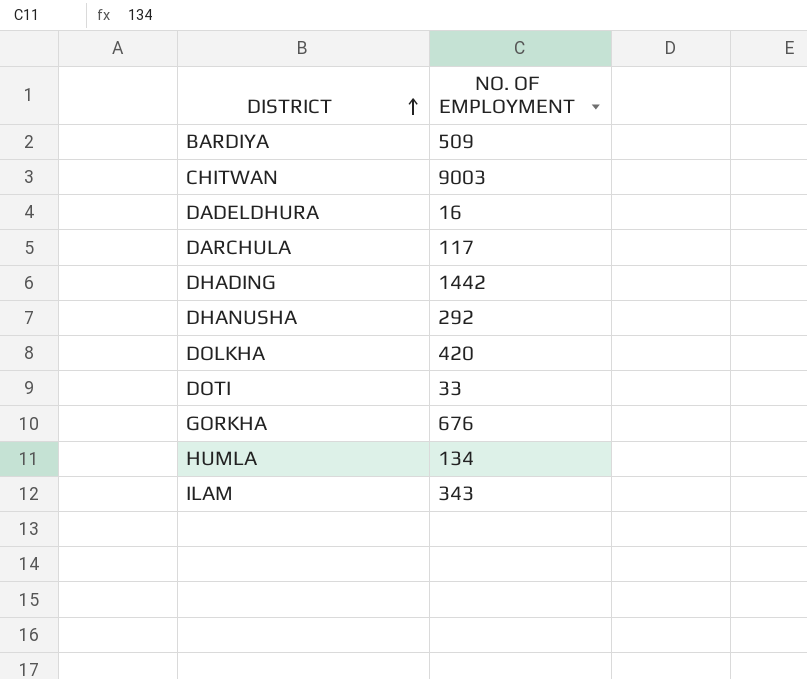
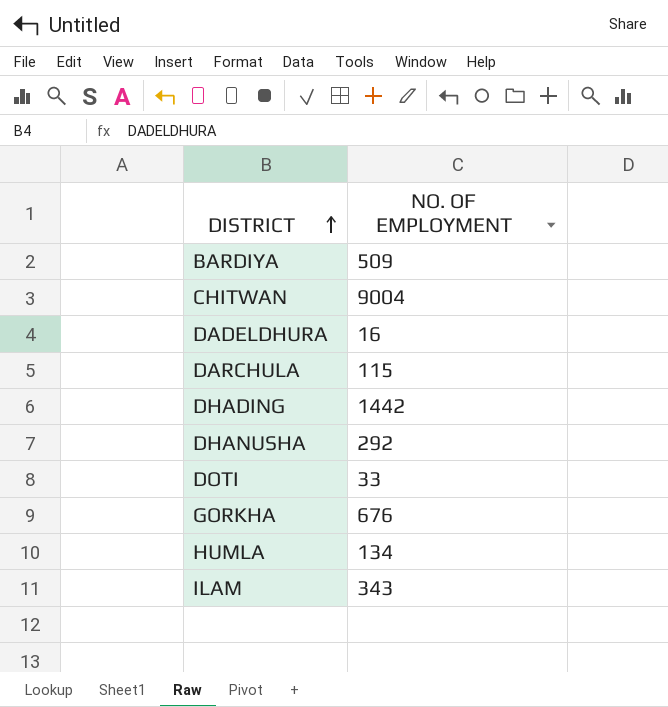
row DOLKHA: 420 -> none
CHITWAN | NO. OF EMPLOYMENT: 9003 -> 9004
DARCHULA | NO. OF EMPLOYMENT: 117 -> 115

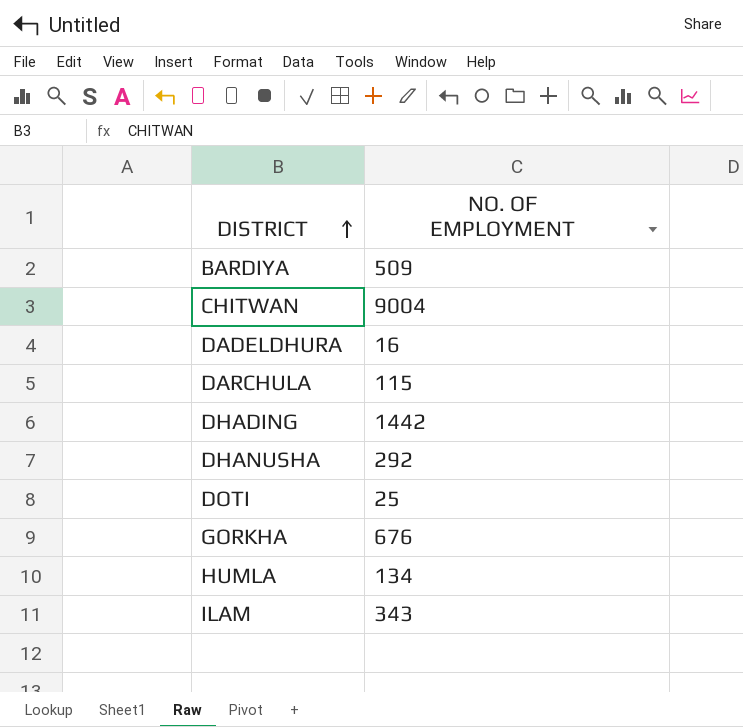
DOTI | NO. OF EMPLOYMENT: 33 -> 25

